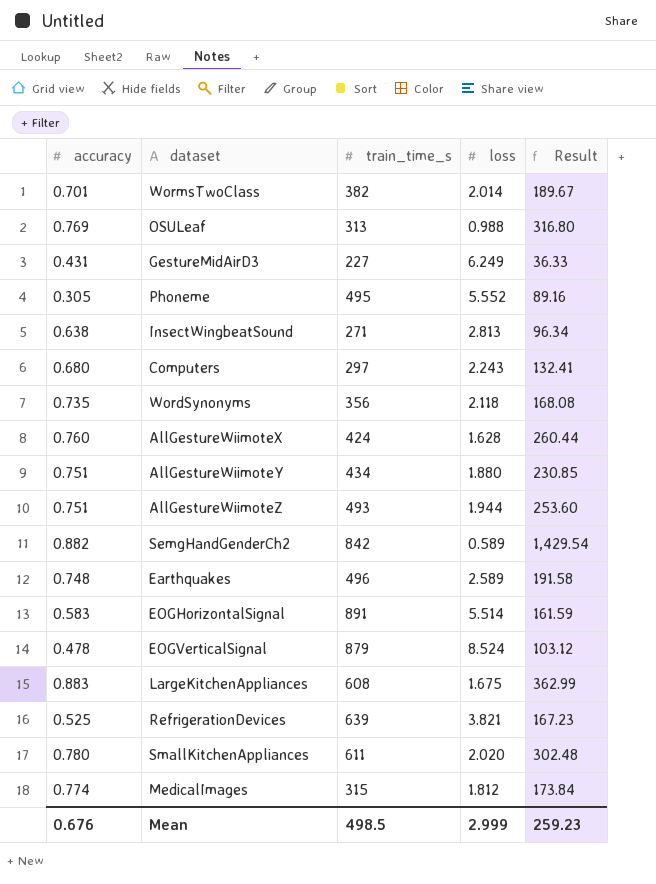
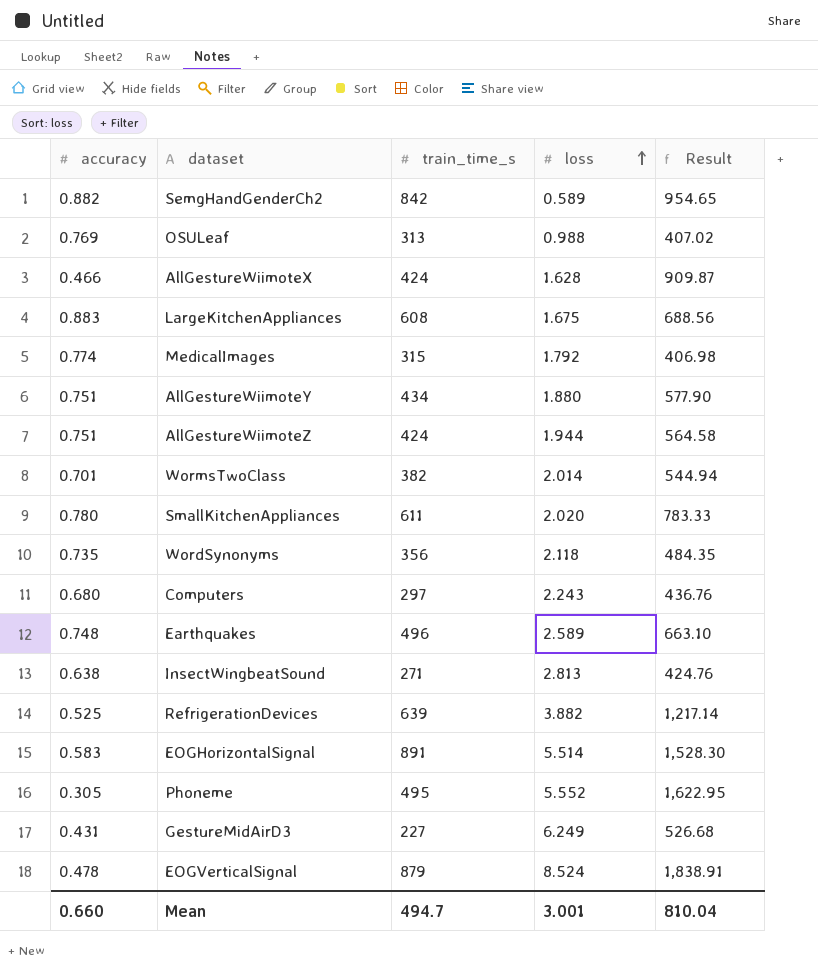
row order: none -> loss ascending
column Result | formula: [train_time_s] / [loss] -> [train_time_s] / [accuracy]
AllGestureWiimoteX | accuracy: 0.760 -> 0.466
MedicalImages | loss: 1.812 -> 1.792
AllGestureWiimoteZ | train_time_s: 493 -> 424
RefrigerationDevices | loss: 3.821 -> 3.882
Mean | accuracy: 0.676 -> 0.660
Mean | train_time_s: 498.5 -> 494.7
Mean | loss: 2.999 -> 3.001
Mean | Result: 259.23 -> 810.04

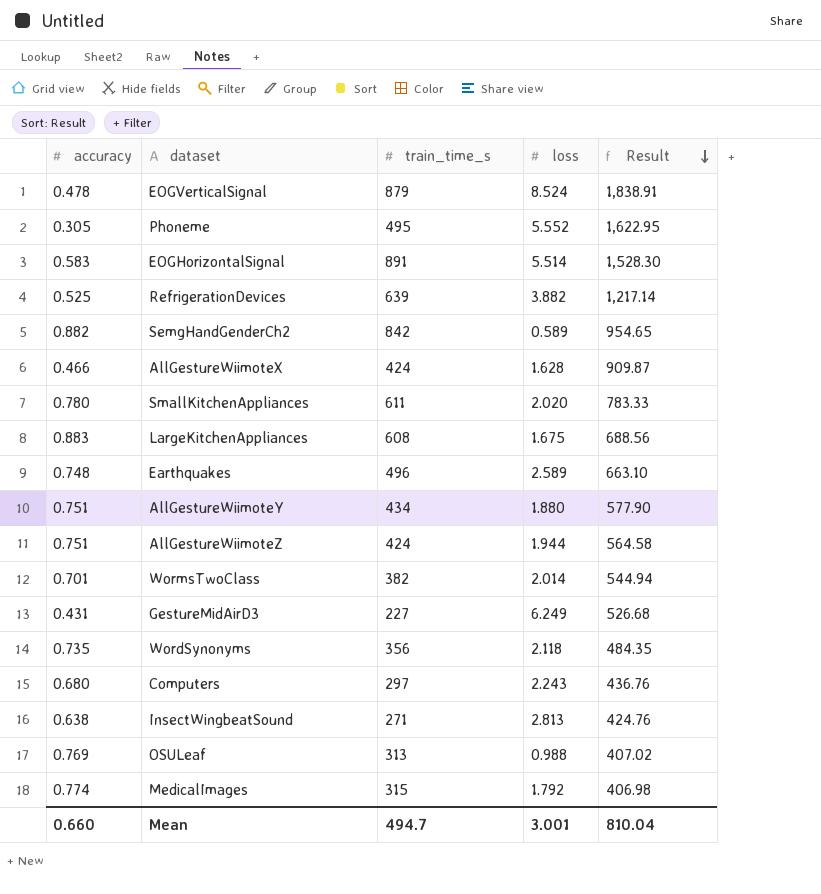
row order: loss ascending -> Result descending

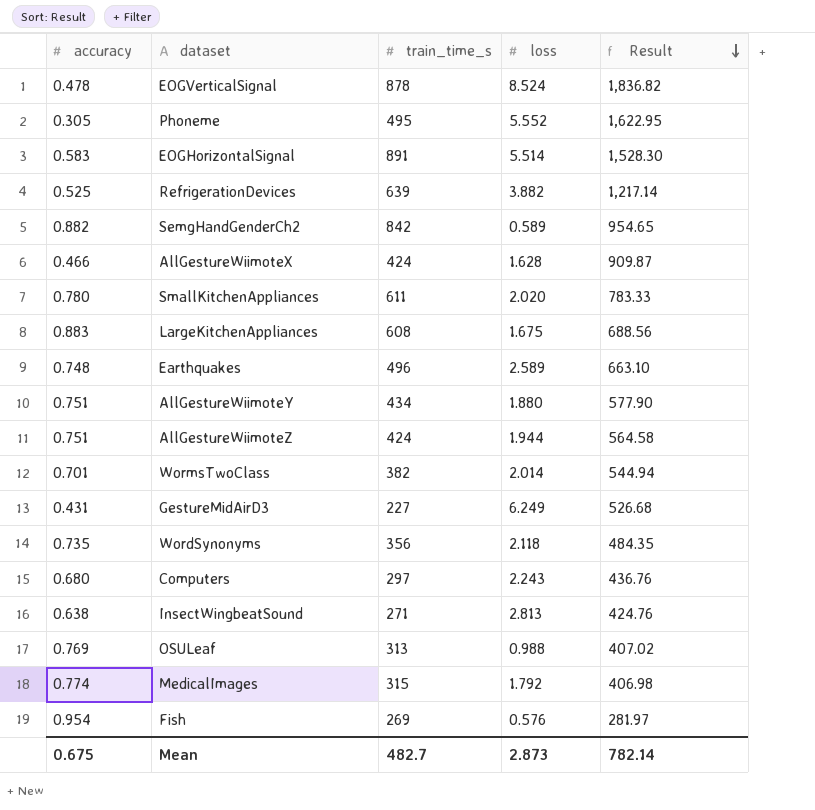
EOGVerticalSignal | train_time_s: 879 -> 878
EOGVerticalSignal | Result: 1,838.91 -> 1,836.82
row Fish: none -> 0.954 | 269 | 0.576 | 281.97
Mean | accuracy: 0.660 -> 0.675
Mean | train_time_s: 494.7 -> 482.7
Mean | loss: 3.001 -> 2.873
Mean | Result: 810.04 -> 782.14

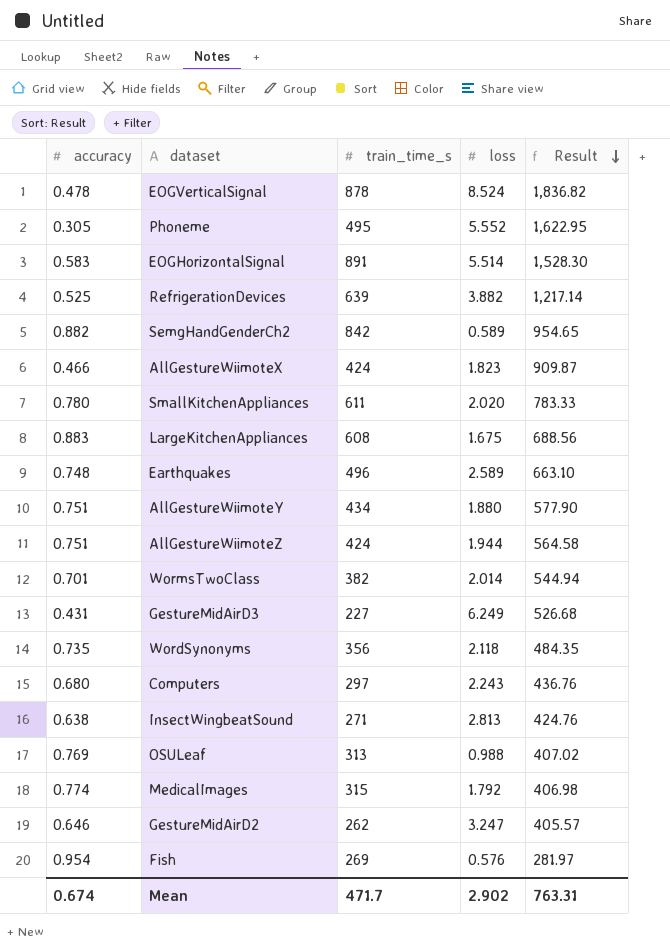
AllGestureWiimoteX | loss: 1.628 -> 1.823
row GestureMidAirD2: none -> 0.646 | 262 | 3.247 | 405.57
Mean | accuracy: 0.675 -> 0.674
Mean | train_time_s: 482.7 -> 471.7
Mean | loss: 2.873 -> 2.902
Mean | Result: 782.14 -> 763.31

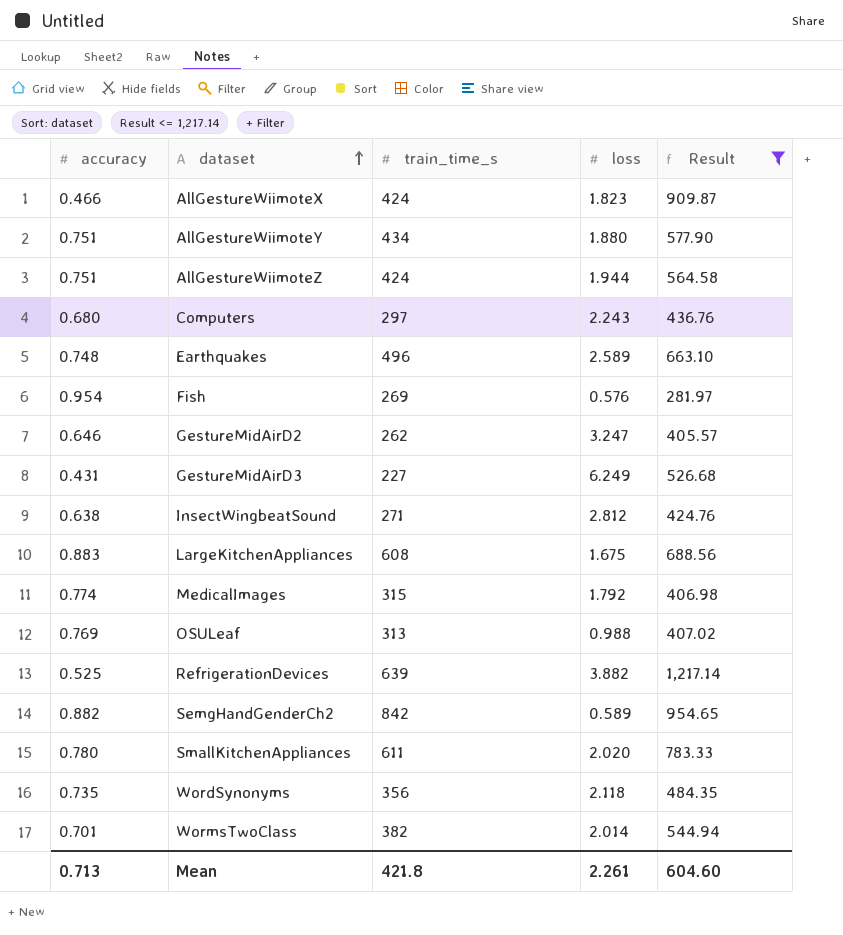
filter: none -> Result <= 1,217.14
row order: Result descending -> dataset ascending
InsectWingbeatSound | loss: 2.813 -> 2.812
Mean | accuracy: 0.674 -> 0.713
Mean | train_time_s: 471.7 -> 421.8
Mean | loss: 2.902 -> 2.261
Mean | Result: 763.31 -> 604.60

